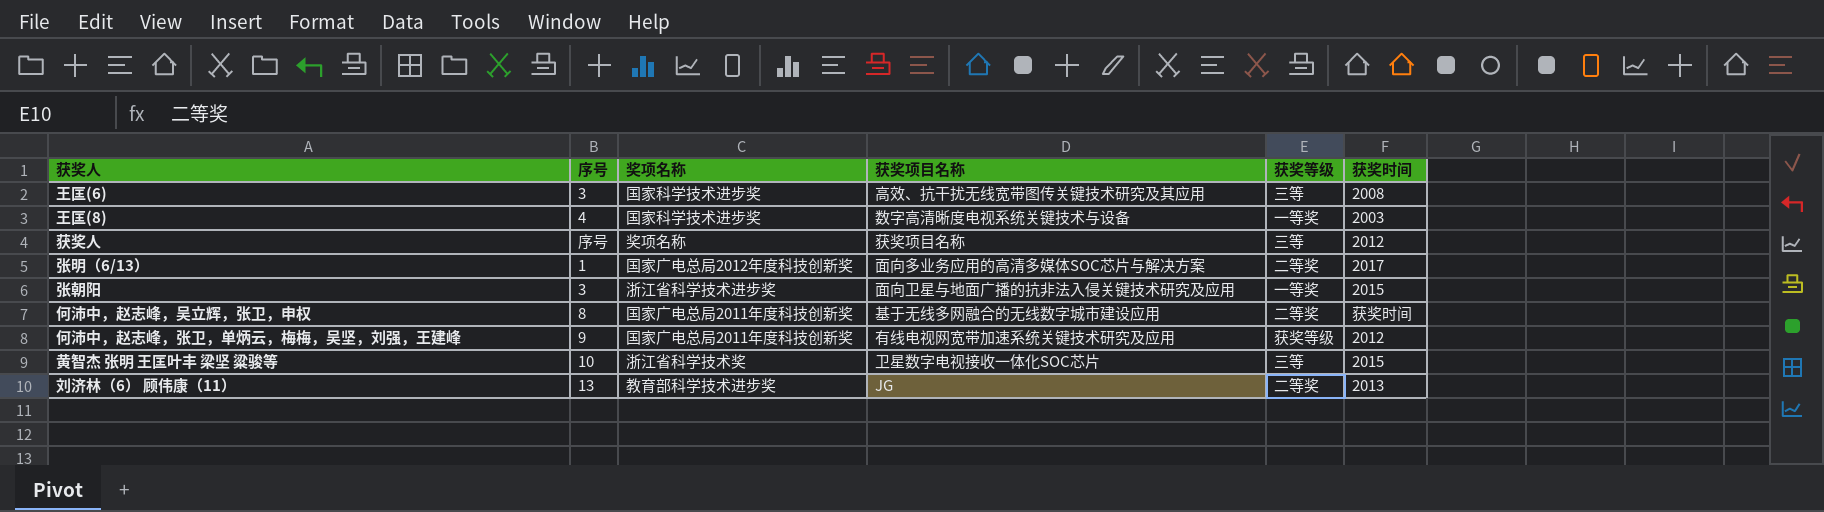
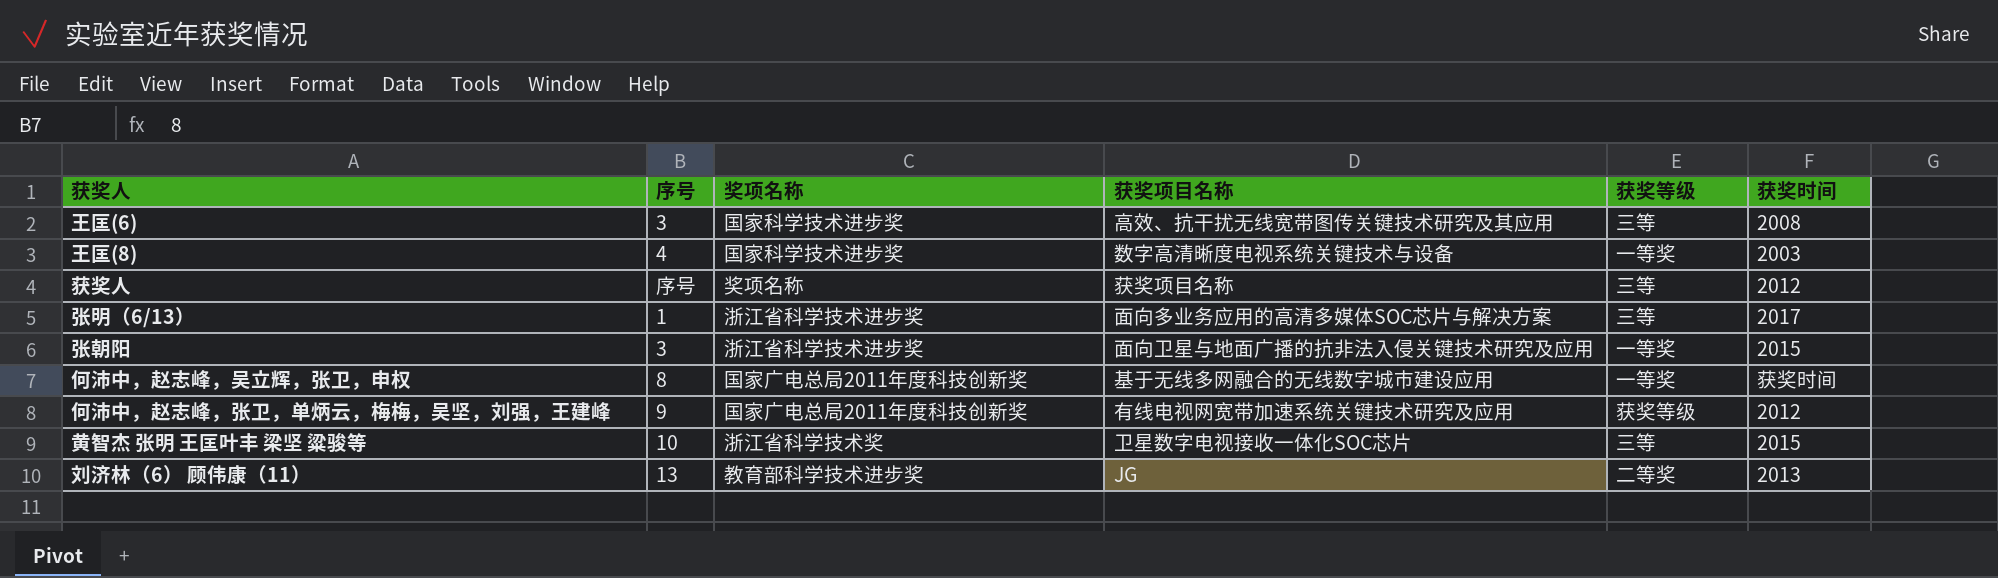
张明（6/13） | 奖项名称: 国家广电总局2012年度科技创新奖 -> 浙江省科学技术进步奖
张明（6/13） | 获奖等级: 二等奖 -> 三等
何沛中，赵志峰，吴立辉，张卫，申权 | 获奖等级: 二等奖 -> 一等奖

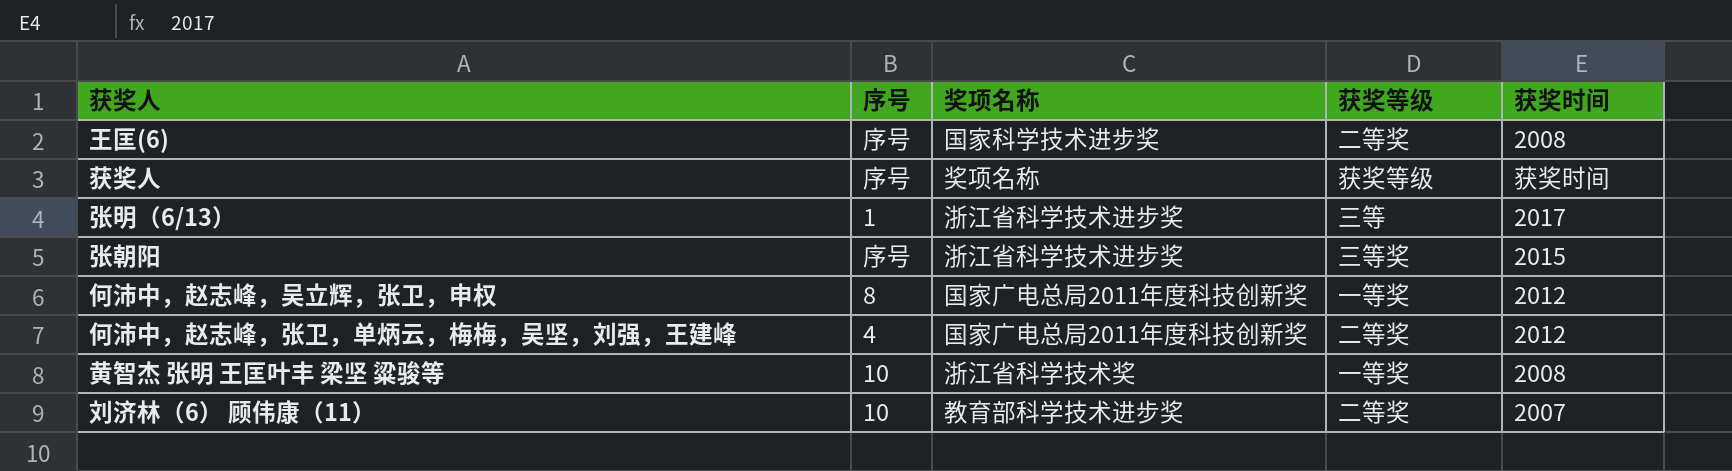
column 获奖项目名称 | position: 4 -> none
row 王匡(8): 4 | 国家科学技术进步奖 | 数字高清晰度电视系统关键技术与设备 | 一等奖 | 2003 -> none
王匡(6) | 序号: 3 -> 序号
王匡(6) | 获奖等级: 三等 -> 二等奖
获奖人 | 获奖等级: 三等 -> 获奖等级
获奖人 | 获奖时间: 2012 -> 获奖时间
张朝阳 | 序号: 3 -> 序号
张朝阳 | 获奖等级: 一等奖 -> 三等奖
何沛中，赵志峰，吴立辉，张卫，申权 | 获奖时间: 获奖时间 -> 2012
何沛中，赵志峰，张卫，单炳云，梅梅，吴坚，刘强，王建峰 | 序号: 9 -> 4
何沛中，赵志峰，张卫，单炳云，梅梅，吴坚，刘强，王建峰 | 获奖等级: 获奖等级 -> 二等奖
黄智杰 张明 王匡叶丰 梁坚 粱骏等 | 获奖等级: 三等 -> 一等奖
黄智杰 张明 王匡叶丰 梁坚 粱骏等 | 获奖时间: 2015 -> 2008
刘济林（6） 顾伟康（11） | 序号: 13 -> 10
刘济林（6） 顾伟康（11） | 获奖时间: 2013 -> 2007

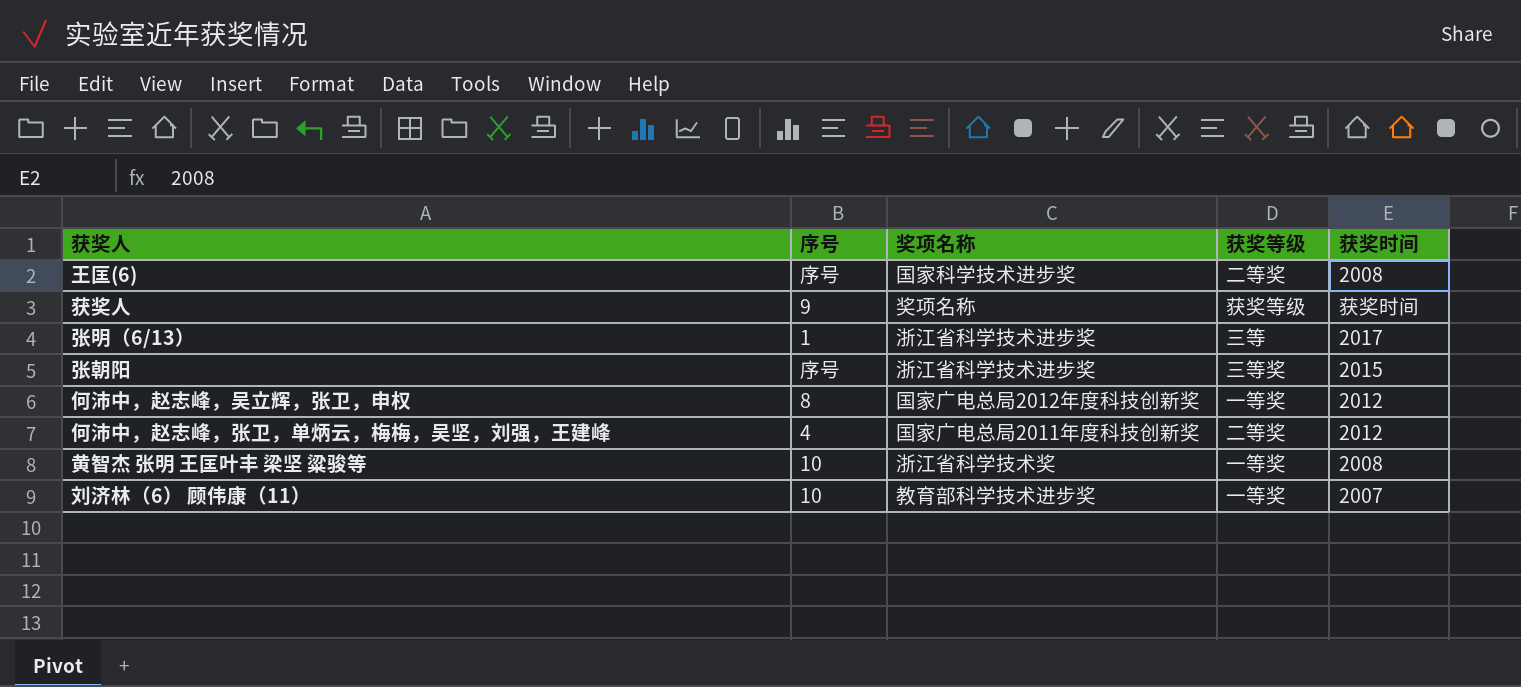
获奖人 | 序号: 序号 -> 9
何沛中，赵志峰，吴立辉，张卫，申权 | 奖项名称: 国家广电总局2011年度科技创新奖 -> 国家广电总局2012年度科技创新奖
刘济林（6） 顾伟康（11） | 获奖等级: 二等奖 -> 一等奖

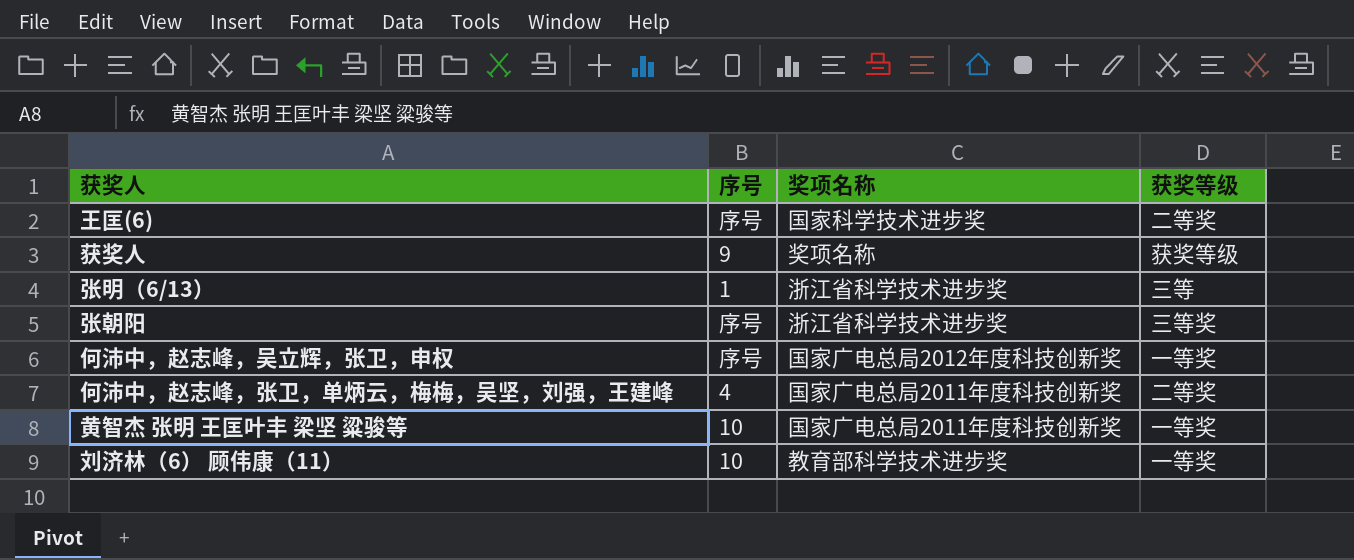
column 获奖时间 | position: 5 -> none
何沛中，赵志峰，吴立辉，张卫，申权 | 序号: 8 -> 序号
黄智杰 张明 王匡叶丰 梁坚 粱骏等 | 奖项名称: 浙江省科学技术奖 -> 国家广电总局2011年度科技创新奖

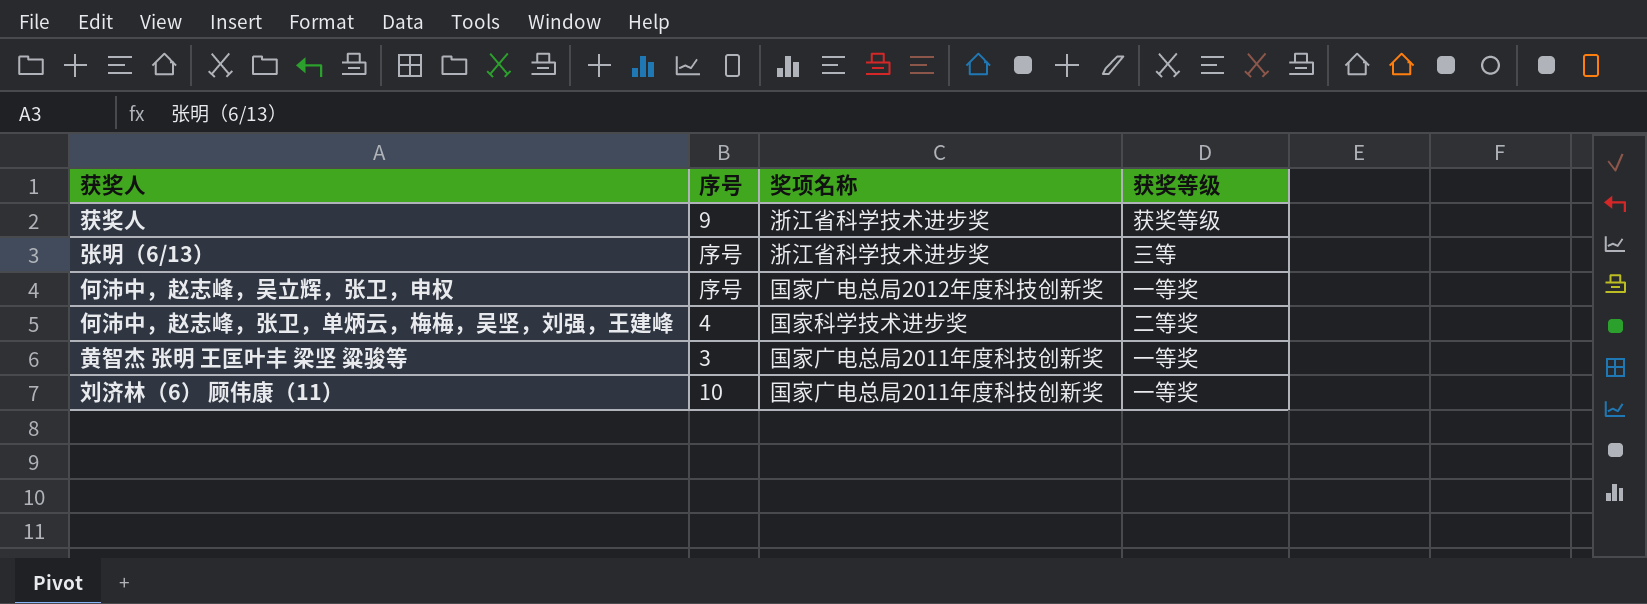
row 王匡(6): 序号 | 国家科学技术进步奖 | 二等奖 -> none
row 张朝阳: 序号 | 浙江省科学技术进步奖 | 三等奖 -> none
获奖人 | 奖项名称: 奖项名称 -> 浙江省科学技术进步奖
张明（6/13） | 序号: 1 -> 序号
何沛中，赵志峰，张卫，单炳云，梅梅，吴坚，刘强，王建峰 | 奖项名称: 国家广电总局2011年度科技创新奖 -> 国家科学技术进步奖
黄智杰 张明 王匡叶丰 梁坚 粱骏等 | 序号: 10 -> 3
刘济林（6） 顾伟康（11） | 奖项名称: 教育部科学技术进步奖 -> 国家广电总局2011年度科技创新奖

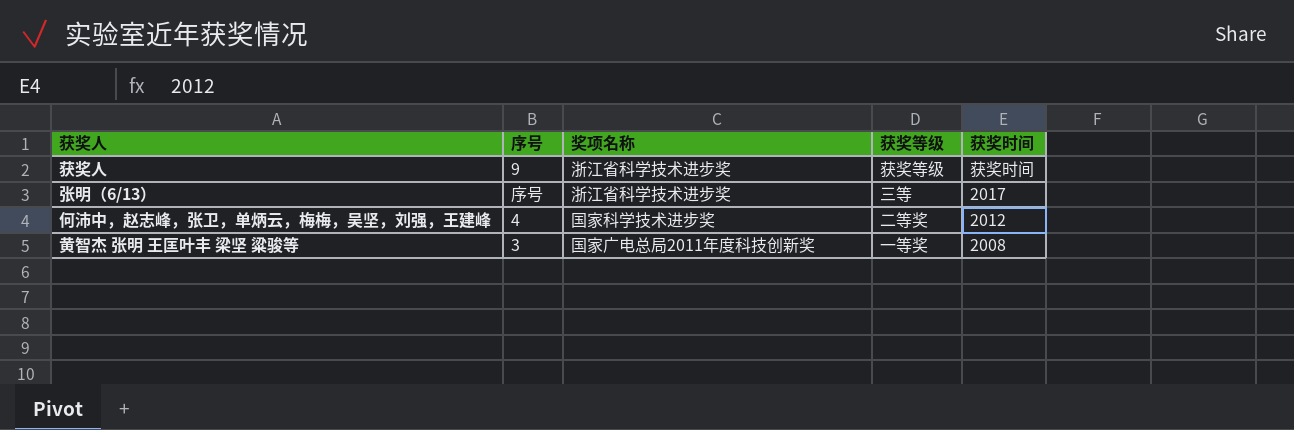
column 获奖时间 | position: none -> 5
row 何沛中，赵志峰，吴立辉，张卫，申权: 序号 | 国家广电总局2012年度科技创新奖 | 一等奖 -> none
row 刘济林（6） 顾伟康（11）: 10 | 国家广电总局2011年度科技创新奖 | 一等奖 -> none

